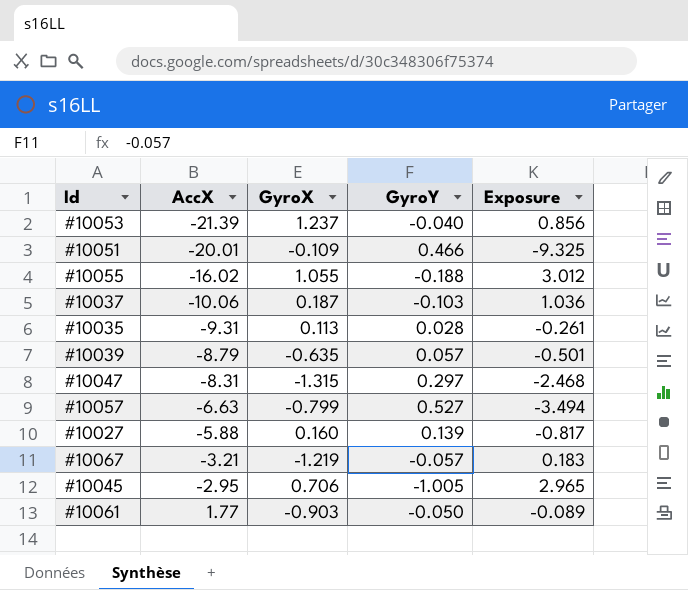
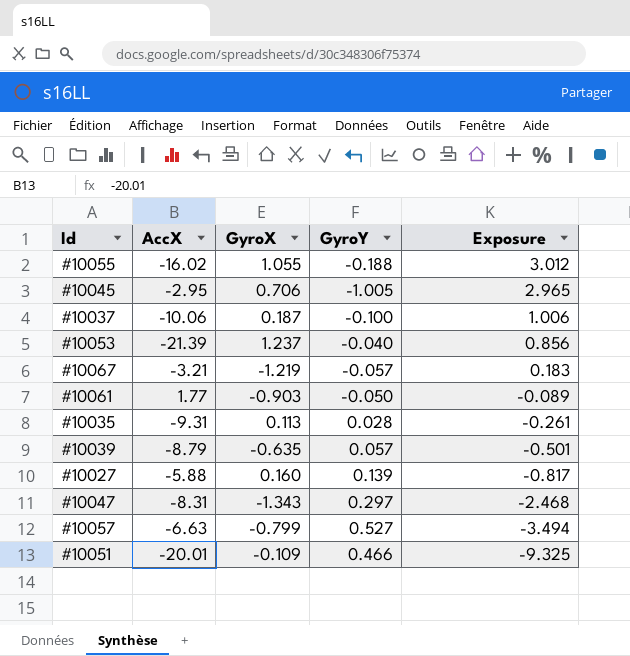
row order: AccX ascending -> Exposure descending
#10037 | GyroY: -0.103 -> -0.100
#10037 | Exposure: 1.036 -> 1.006
#10047 | GyroX: -1.315 -> -1.343

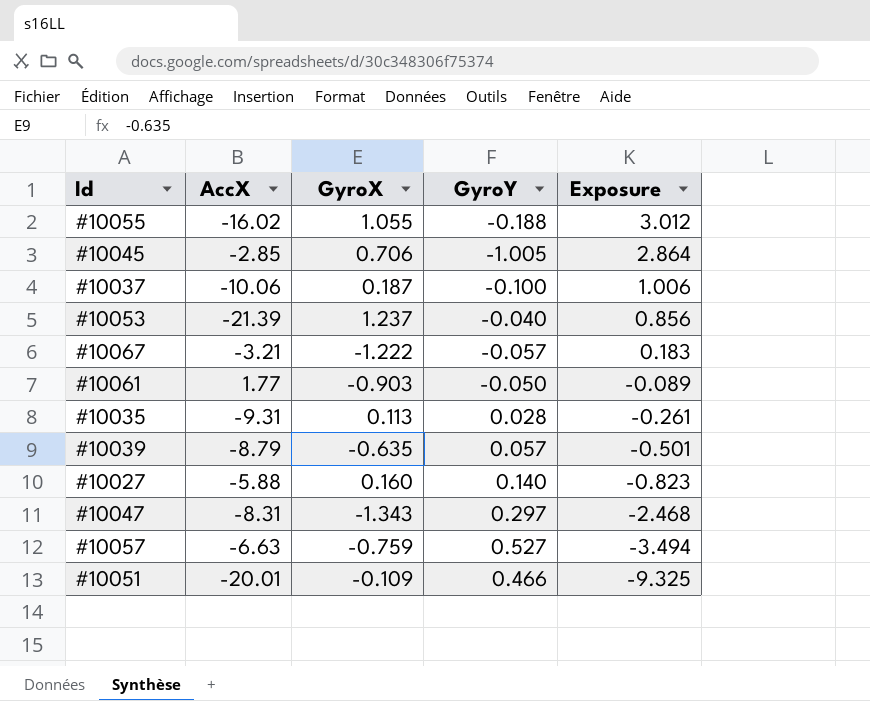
#10045 | AccX: -2.95 -> -2.85
#10045 | Exposure: 2.965 -> 2.864
#10067 | GyroX: -1.219 -> -1.222
#10027 | GyroY: 0.139 -> 0.140
#10027 | Exposure: -0.817 -> -0.823
#10057 | GyroX: -0.799 -> -0.759

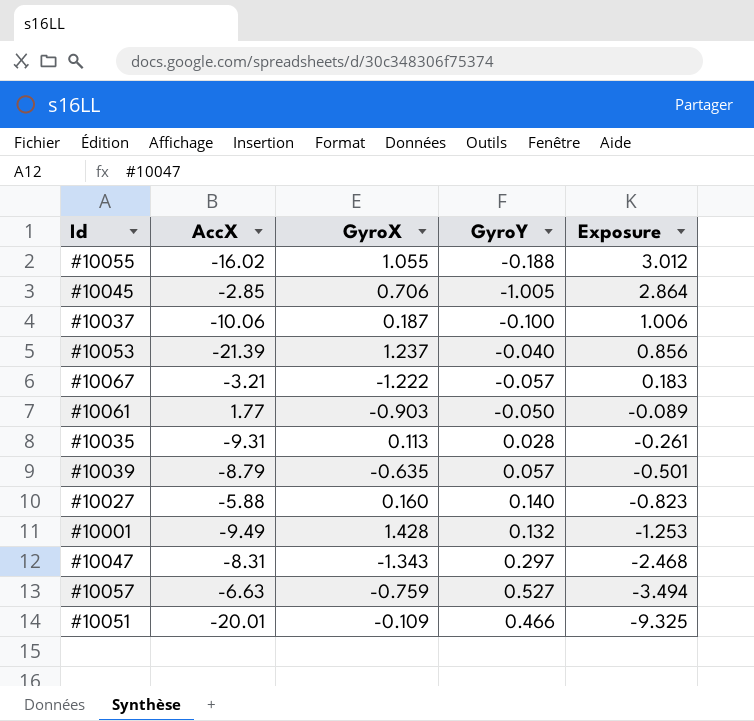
row #10001: none -> -9.49 | 1.428 | 0.132 | -1.253

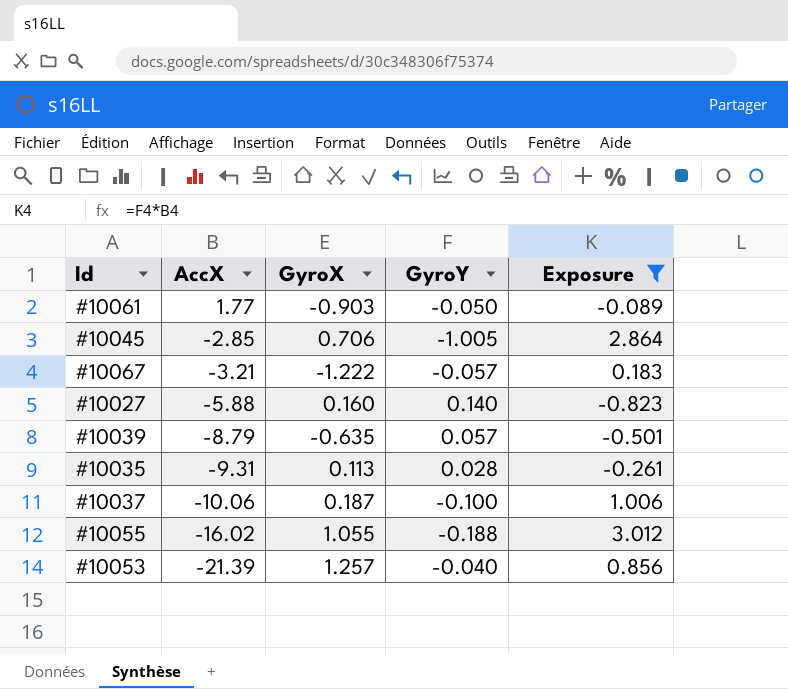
filter: none -> Exposure >= -0.823
row order: Exposure descending -> AccX descending
#10053 | GyroX: 1.237 -> 1.257

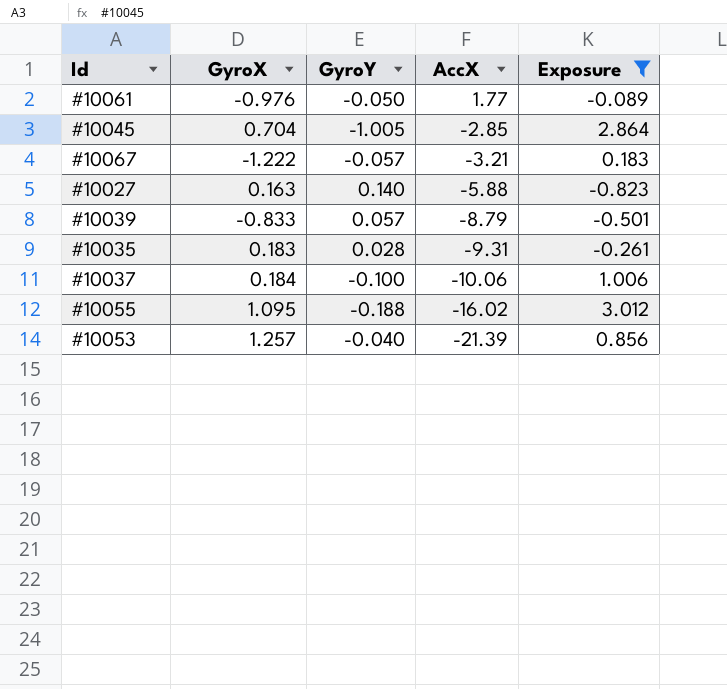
column AccX | position: 2 -> 4
#10061 | GyroX: -0.903 -> -0.976
#10045 | GyroX: 0.706 -> 0.704
#10027 | GyroX: 0.160 -> 0.163
#10039 | GyroX: -0.635 -> -0.833
#10035 | GyroX: 0.113 -> 0.183
#10037 | GyroX: 0.187 -> 0.184
#10055 | GyroX: 1.055 -> 1.095

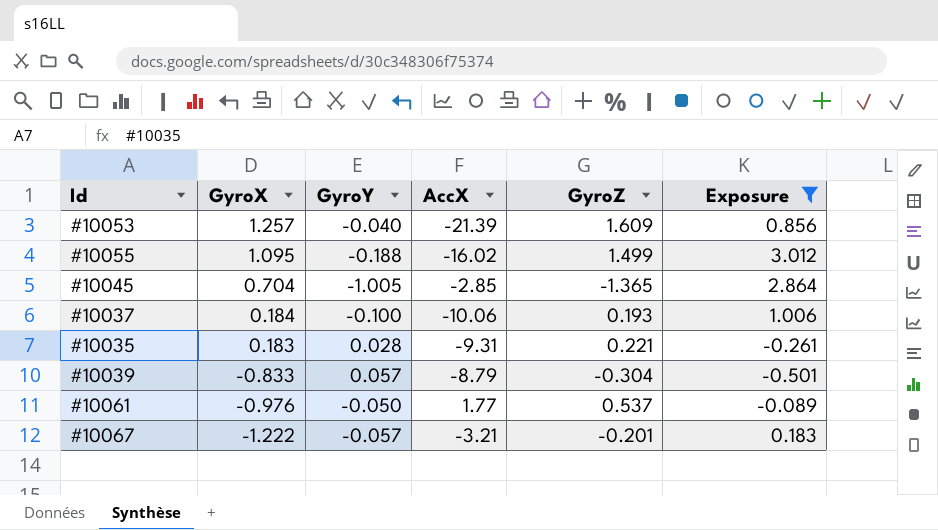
row order: AccX descending -> GyroX descending
column GyroZ | position: none -> 5
row #10027: 0.163 | 0.140 | -5.88 | -0.823 -> none

